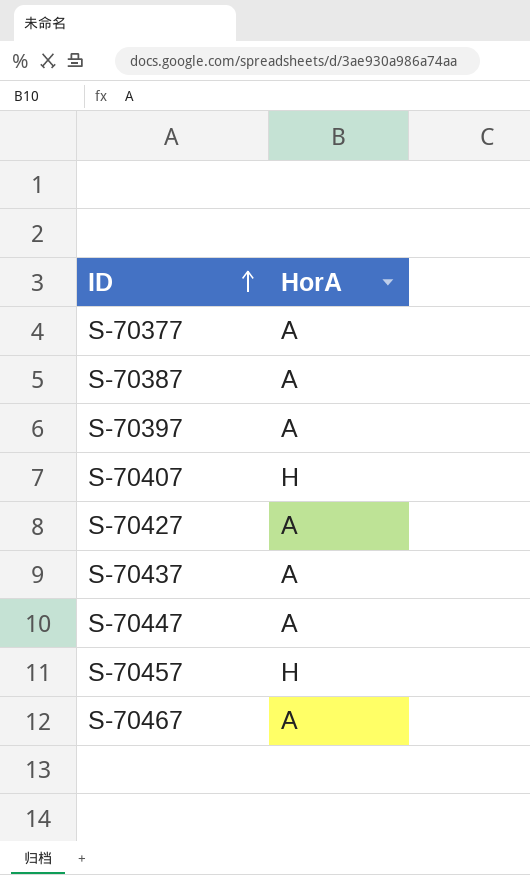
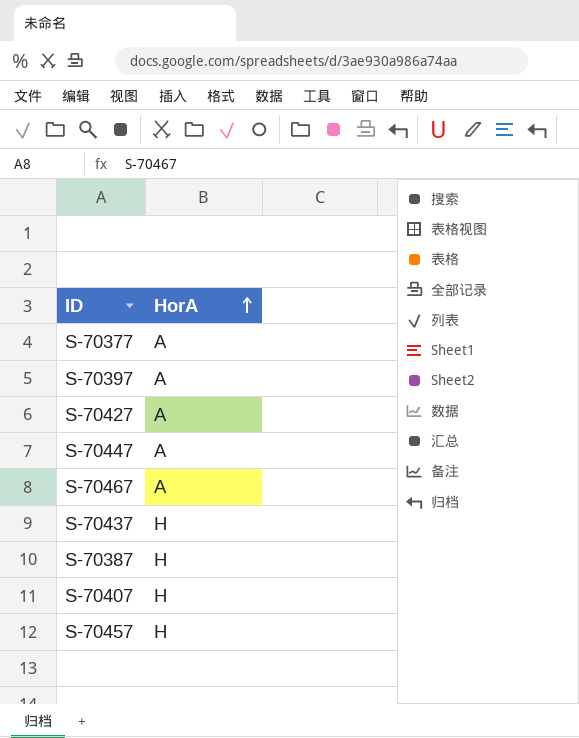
row order: ID ascending -> HorA ascending
S-70437 | HorA: A -> H
S-70387 | HorA: A -> H

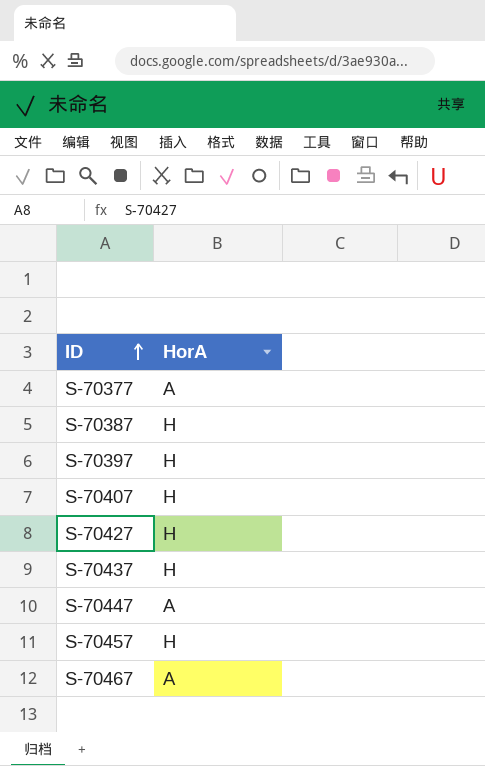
row order: HorA ascending -> ID ascending
S-70397 | HorA: A -> H
S-70427 | HorA: A -> H

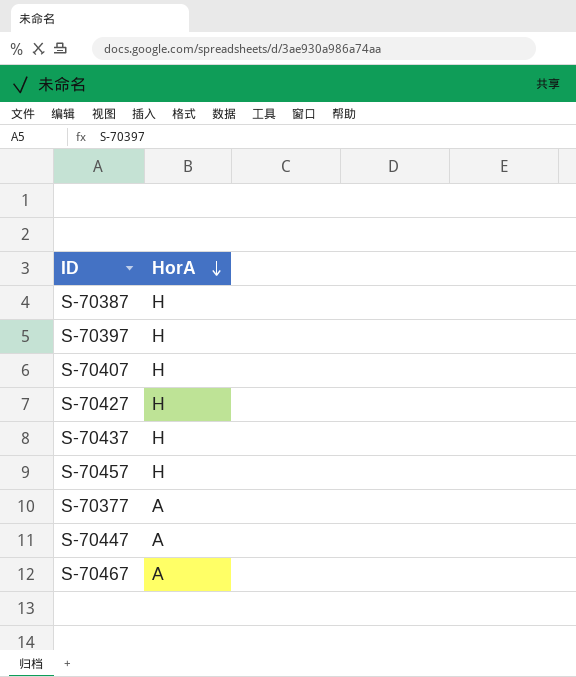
row order: ID ascending -> HorA descending

